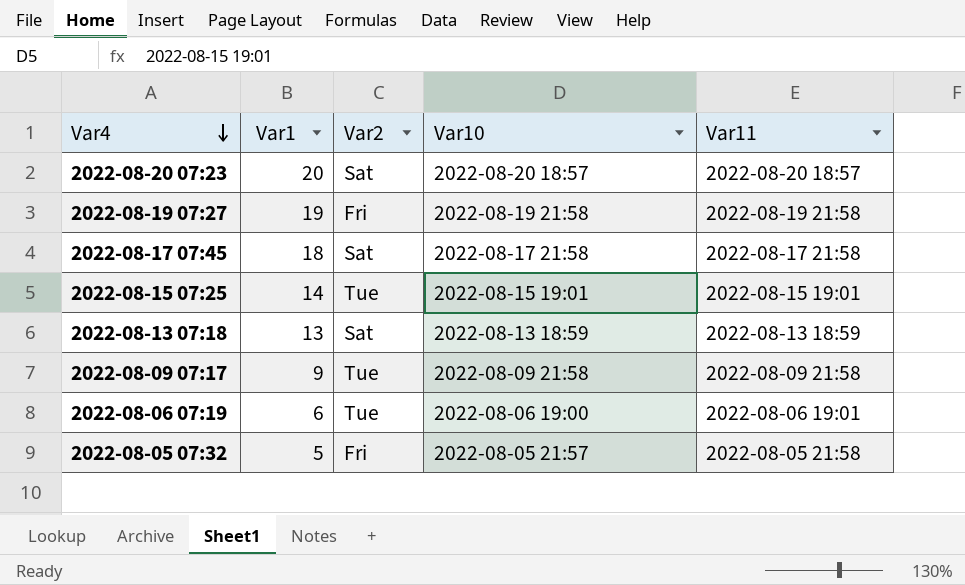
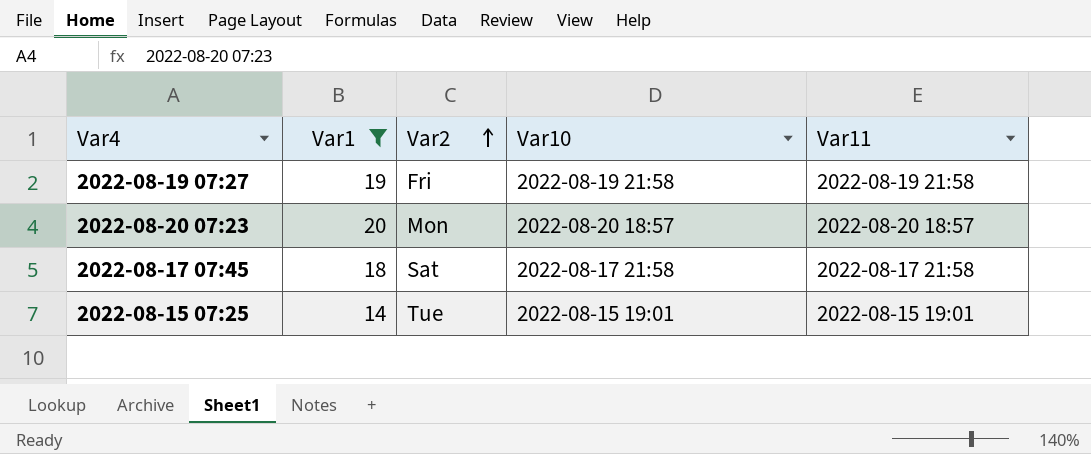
filter: none -> Var1 >= 14
row order: Var4 descending -> Var2 ascending
2022-08-20 07:23 | Var2: Sat -> Mon

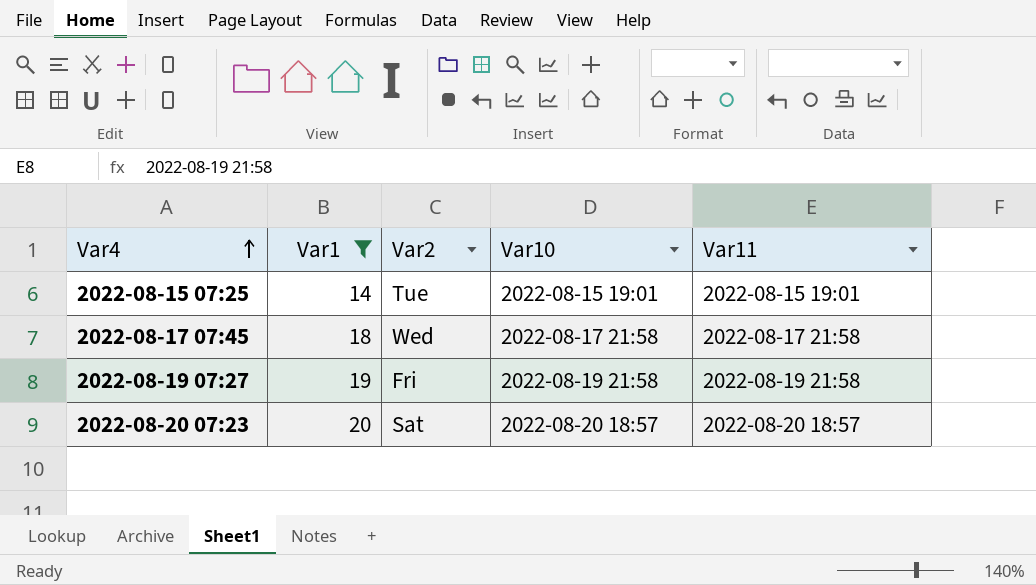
row order: Var2 ascending -> Var4 ascending
2022-08-17 07:45 | Var2: Sat -> Wed
2022-08-20 07:23 | Var2: Mon -> Sat

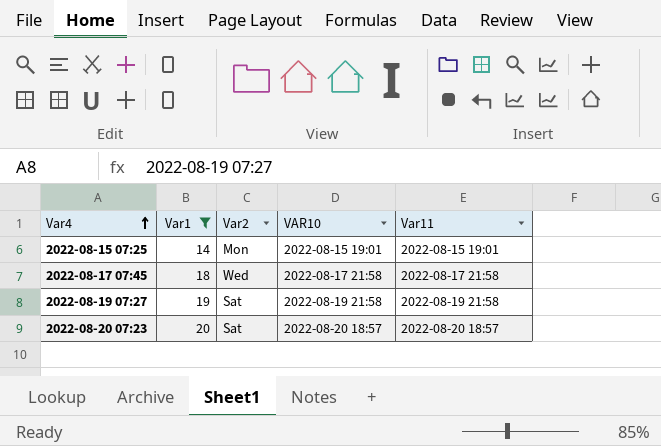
column name: Var10 -> VAR10
2022-08-15 07:25 | Var2: Tue -> Mon
2022-08-19 07:27 | Var2: Fri -> Sat

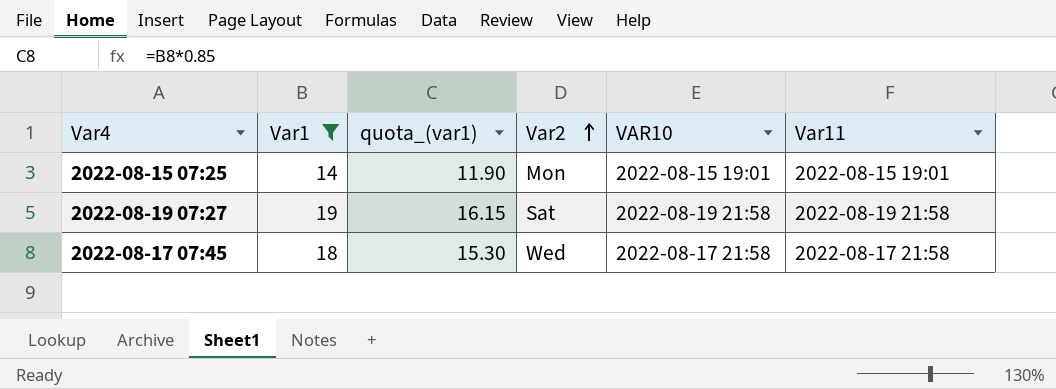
row order: Var4 ascending -> Var2 ascending
column quota_(var1) | formula: none -> [Var1] * 0.85
row 2022-08-20 07:23: 20 | Sat | 2022-08-20 18:57 | 2022-08-20 18:57 -> none

